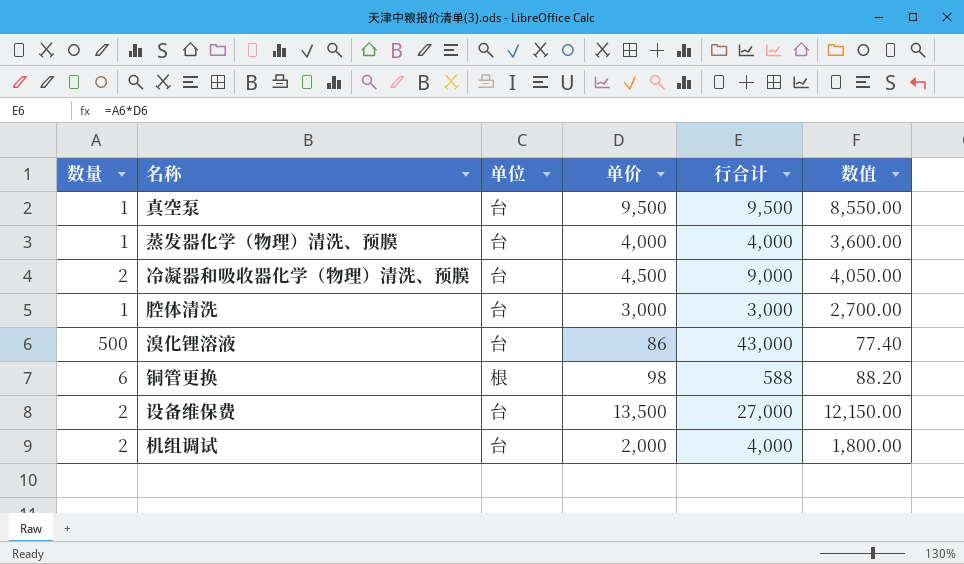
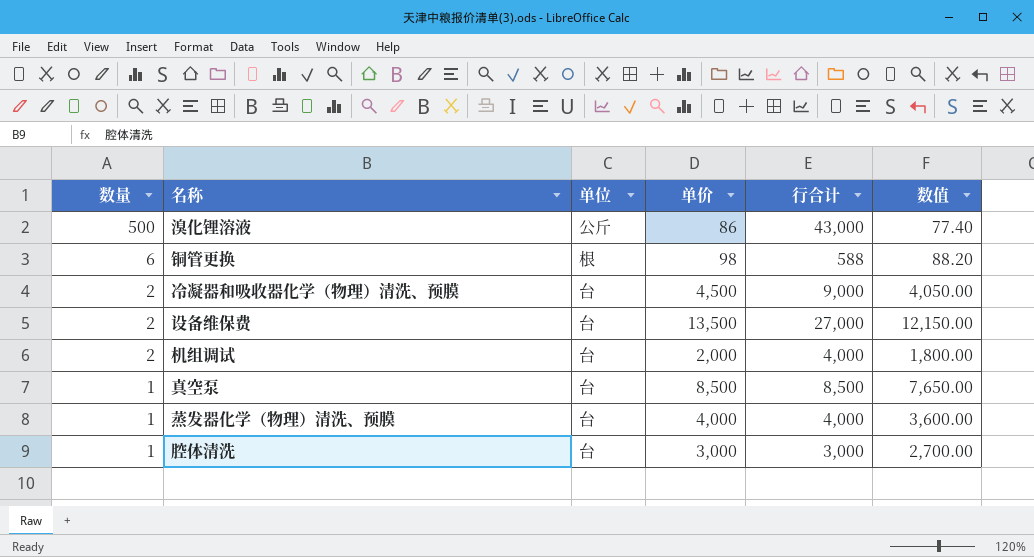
row order: none -> 数量 descending
溴化锂溶液 | 单位: 台 -> 公斤
真空泵 | 单价: 9,500 -> 8,500
真空泵 | 行合计: 9,500 -> 8,500
真空泵 | 数值: 8,550.00 -> 7,650.00

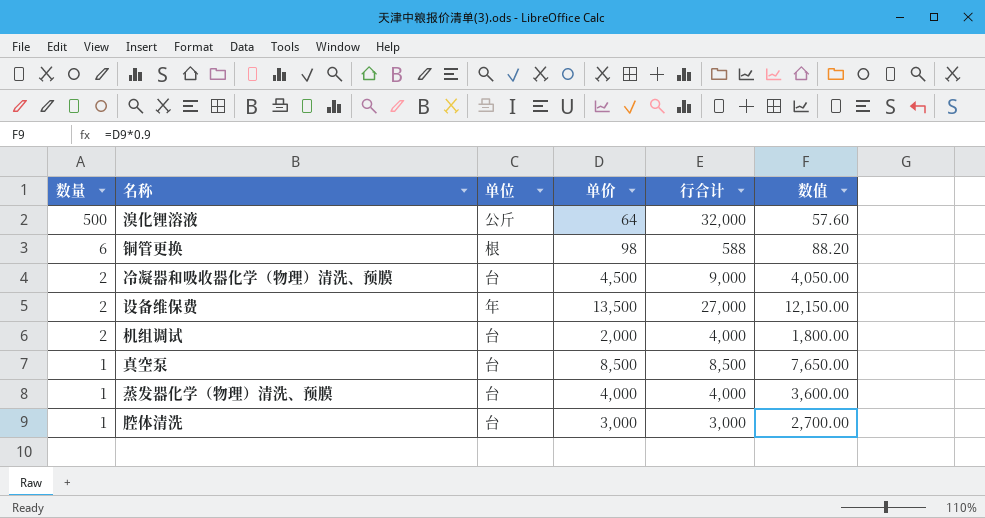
溴化锂溶液 | 单价: 86 -> 64
溴化锂溶液 | 行合计: 43,000 -> 32,000
溴化锂溶液 | 数值: 77.40 -> 57.60
设备维保费 | 单位: 台 -> 年

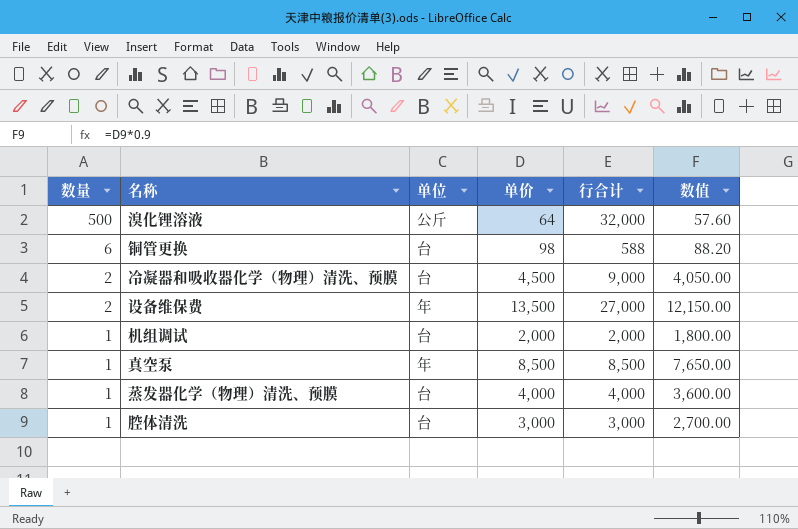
铜管更换 | 单位: 根 -> 台
机组调试 | 数量: 2 -> 1
机组调试 | 行合计: 4,000 -> 2,000
真空泵 | 单位: 台 -> 年

